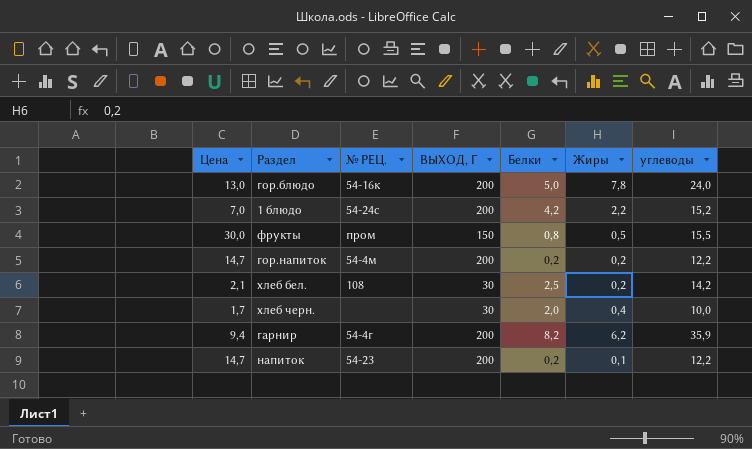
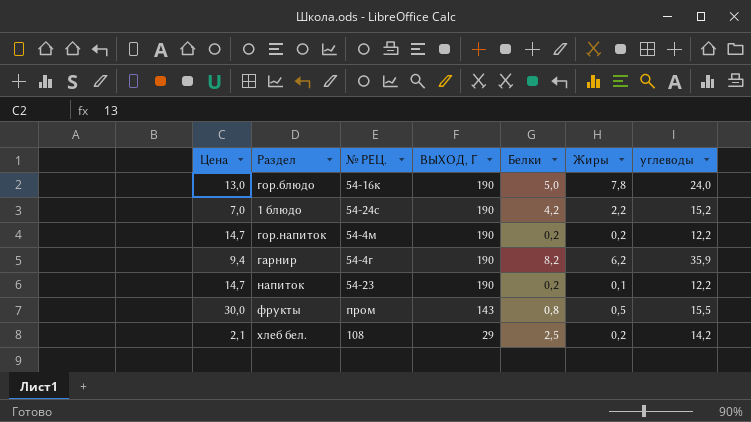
row order: none -> ВЫХОД, Г descending
row хлеб черн.: 1,7 | none | 30 | 2,0 | 0,4 | 10,0 -> none
гор.блюдо | ВЫХОД, Г: 200 -> 190
1 блюдо | ВЫХОД, Г: 200 -> 190
гор.напиток | ВЫХОД, Г: 200 -> 190
гарнир | ВЫХОД, Г: 200 -> 190
напиток | ВЫХОД, Г: 200 -> 190
фрукты | ВЫХОД, Г: 150 -> 143
хлеб бел. | ВЫХОД, Г: 30 -> 29

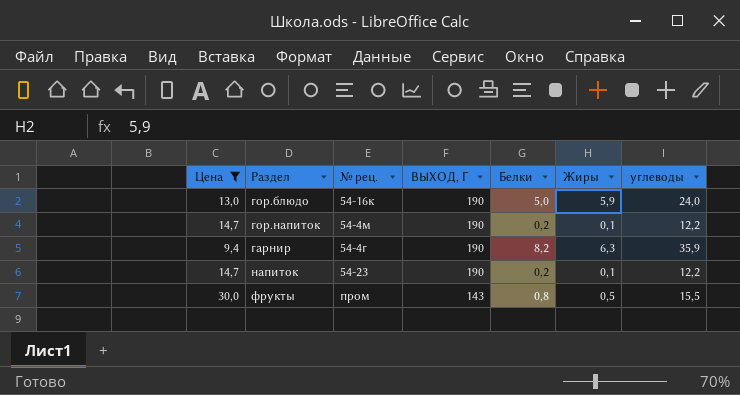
filter: none -> Цена >= 9,4
column name: № РЕЦ. -> № рец.
гор.блюдо | Жиры: 7,8 -> 5,9
гор.напиток | Жиры: 0,2 -> 0,1
гарнир | Жиры: 6,2 -> 6,3

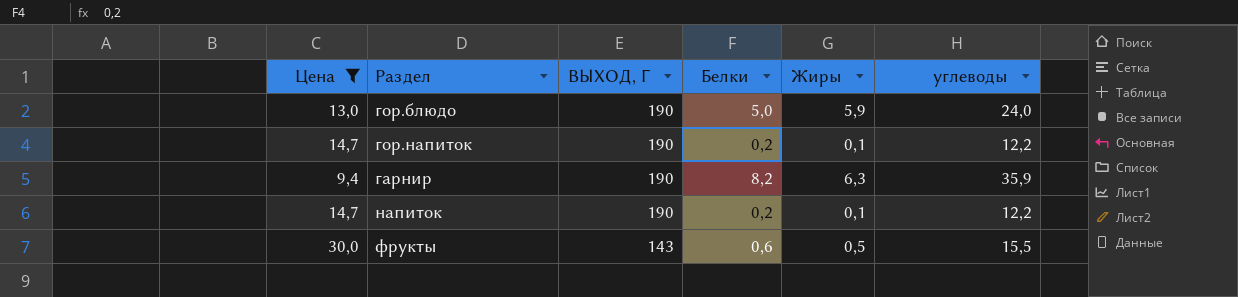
column № рец. | position: 3 -> none
фрукты | Белки: 0,8 -> 0,6

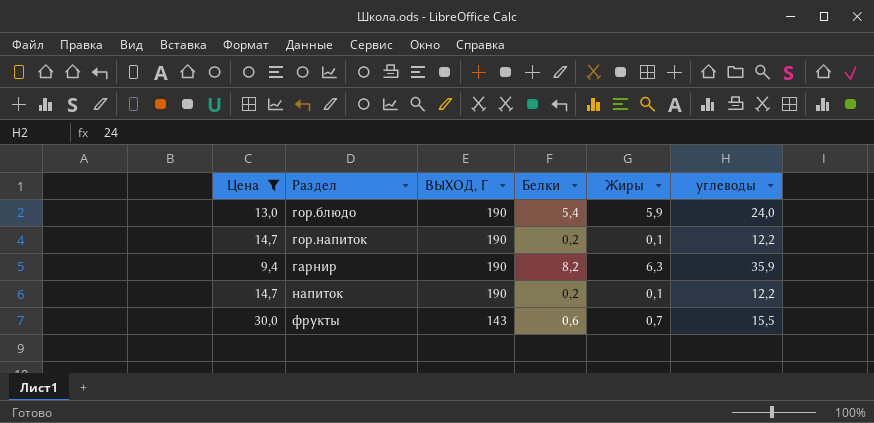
гор.блюдо | Белки: 5,0 -> 5,4
фрукты | Жиры: 0,5 -> 0,7

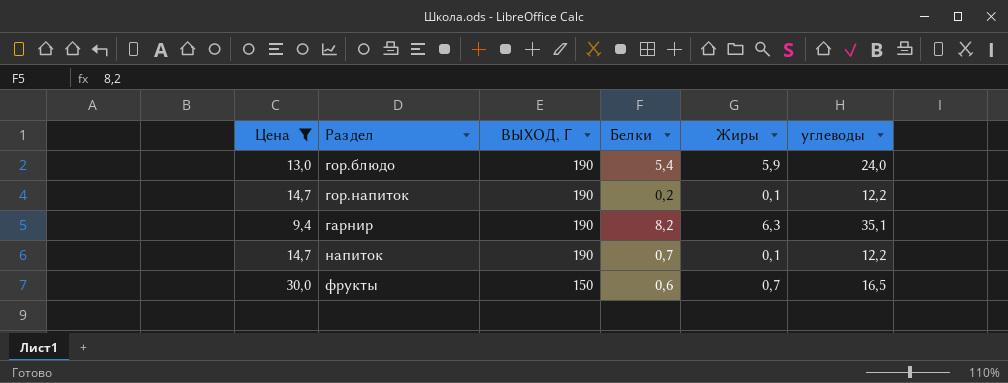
гарнир | углеводы: 35,9 -> 35,1
напиток | Белки: 0,2 -> 0,7
фрукты | ВЫХОД, Г: 143 -> 150
фрукты | углеводы: 15,5 -> 16,5

